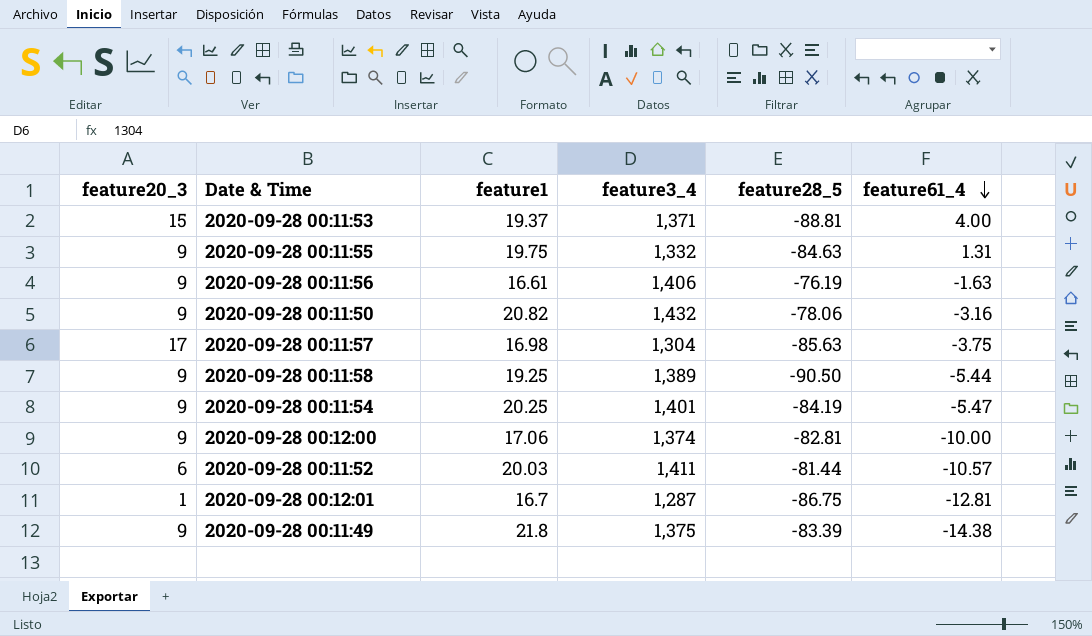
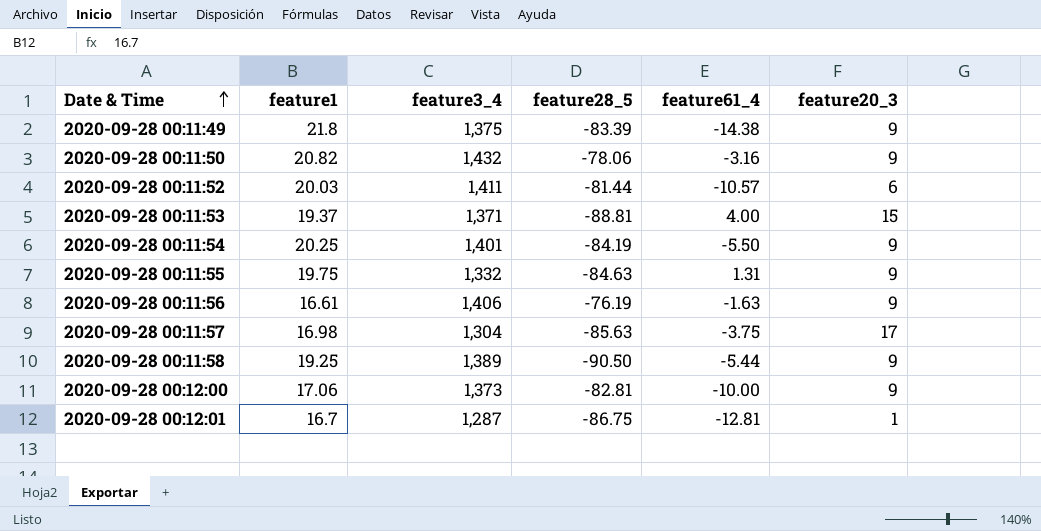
row order: feature61_4 descending -> Date & Time ascending
column feature20_3 | position: 1 -> 6
2020-09-28 00:11:54 | feature61_4: -5.47 -> -5.50
2020-09-28 00:12:00 | feature3_4: 1,374 -> 1,373

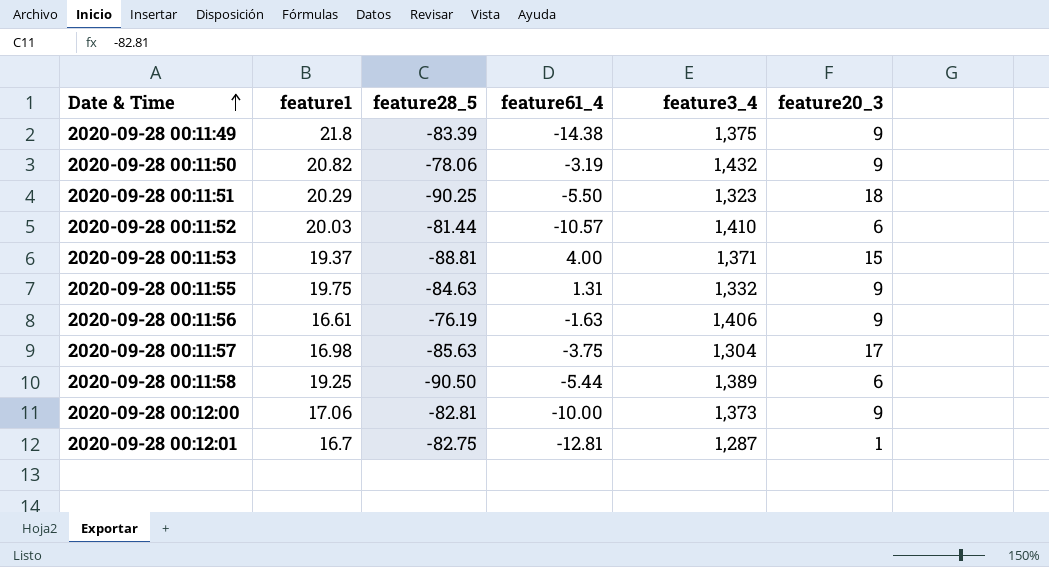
column feature3_4 | position: 3 -> 5
row 2020-09-28 00:11:54: 20.25 | 1,401 | -84.19 | -5.50 | 9 -> none
2020-09-28 00:11:50 | feature61_4: -3.16 -> -3.19
row 2020-09-28 00:11:51: none -> 20.29 | -90.25 | -5.50 | 1,323 | 18
2020-09-28 00:11:52 | feature3_4: 1,411 -> 1,410
2020-09-28 00:11:58 | feature20_3: 9 -> 6
2020-09-28 00:12:01 | feature28_5: -86.75 -> -82.75

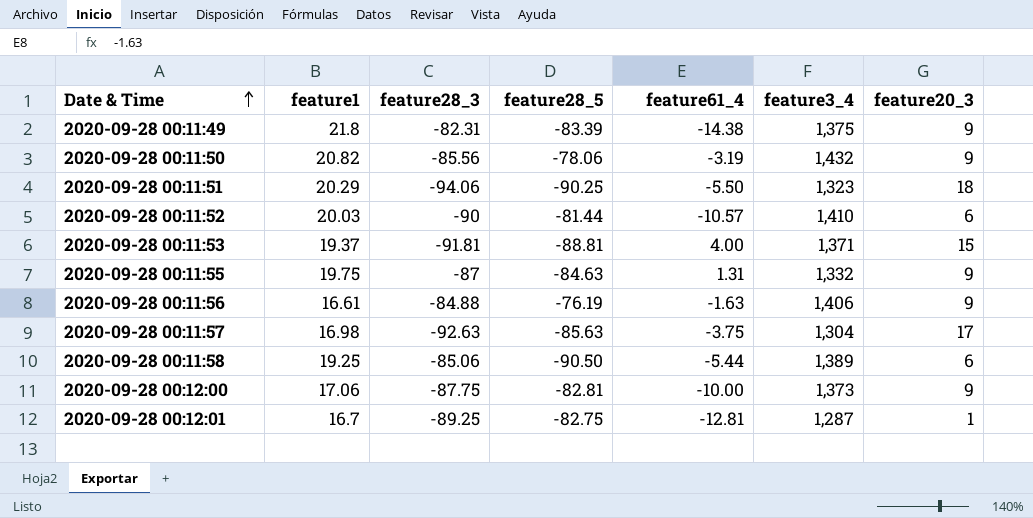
column feature28_3 | position: none -> 3

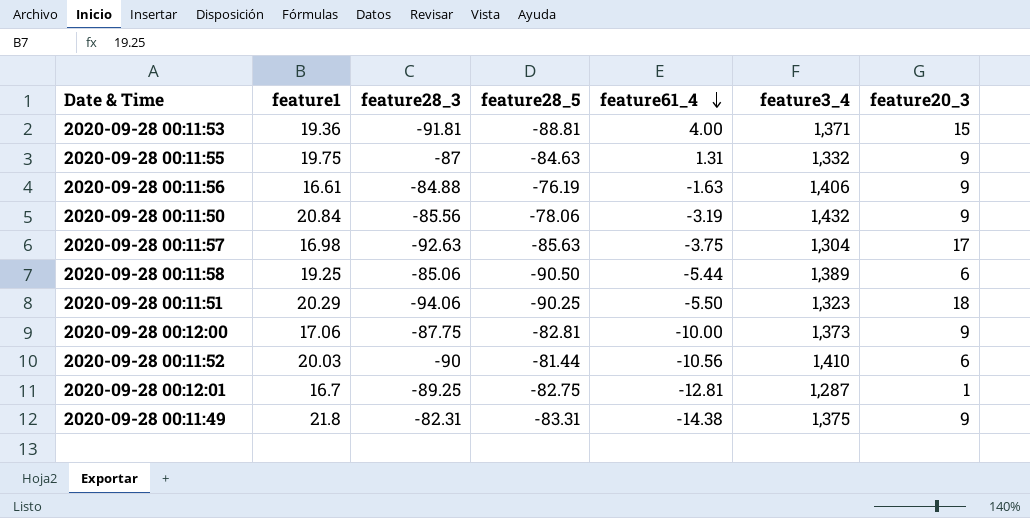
row order: Date & Time ascending -> feature61_4 descending
2020-09-28 00:11:53 | feature1: 19.37 -> 19.36
2020-09-28 00:11:50 | feature1: 20.82 -> 20.84
2020-09-28 00:11:52 | feature61_4: -10.57 -> -10.56
2020-09-28 00:11:49 | feature28_5: -83.39 -> -83.31

